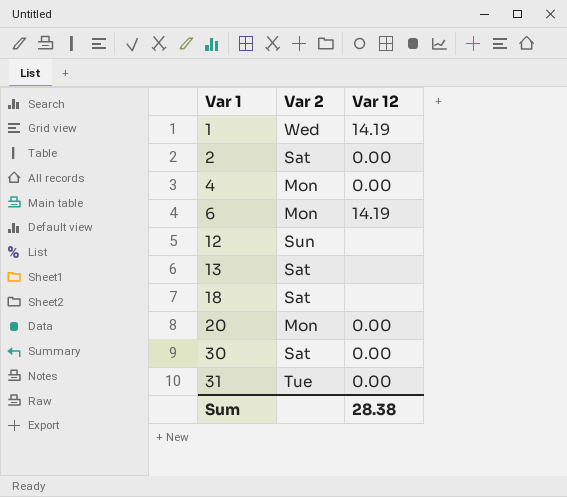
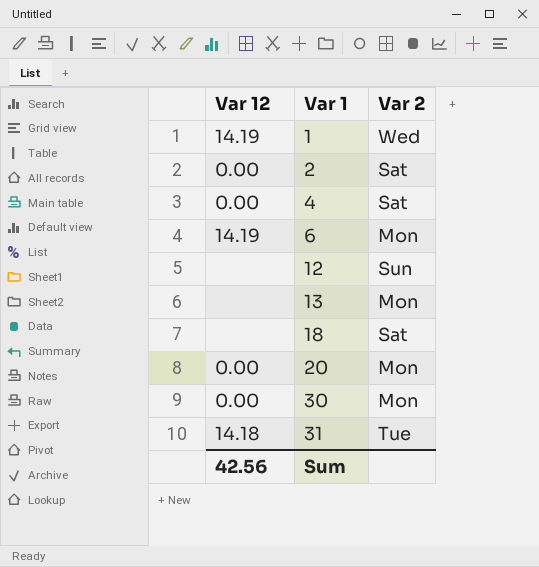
column Var 12 | position: 3 -> 1
4 | Var 2: Mon -> Sat
13 | Var 2: Sat -> Mon
30 | Var 2: Sat -> Mon
31 | Var 12: 0.00 -> 14.18
Sum | Var 12: 28.38 -> 42.56

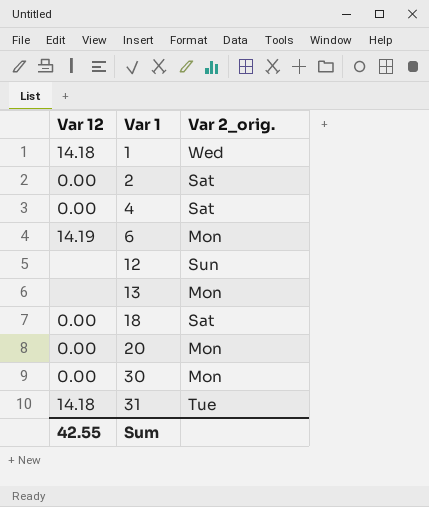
column name: Var 2 -> Var 2_orig.
1 | Var 12: 14.19 -> 14.18
18 | Var 12: none -> 0.00
Sum | Var 12: 42.56 -> 42.55

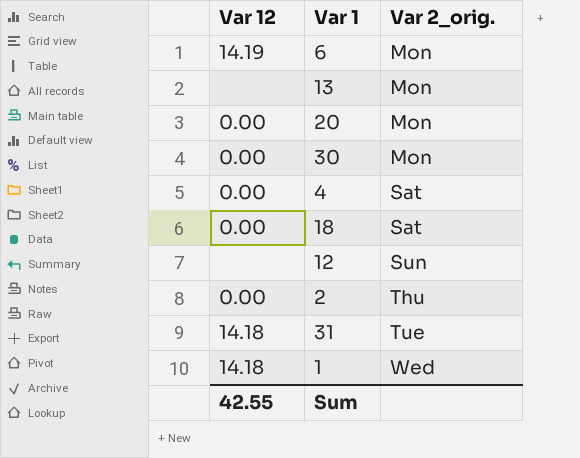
row order: Var 1 ascending -> Var 2_orig. ascending
2 | Var 2_orig.: Sat -> Thu

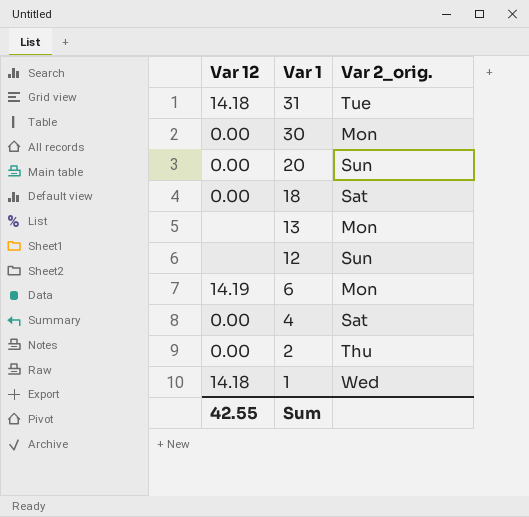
row order: Var 2_orig. ascending -> Var 1 descending
20 | Var 2_orig.: Mon -> Sun

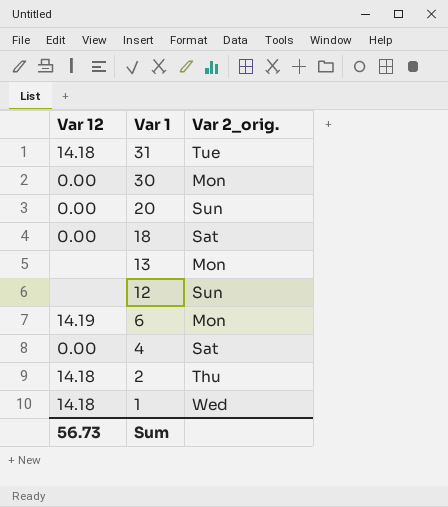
2 | Var 12: 0.00 -> 14.18
Sum | Var 12: 42.55 -> 56.73

